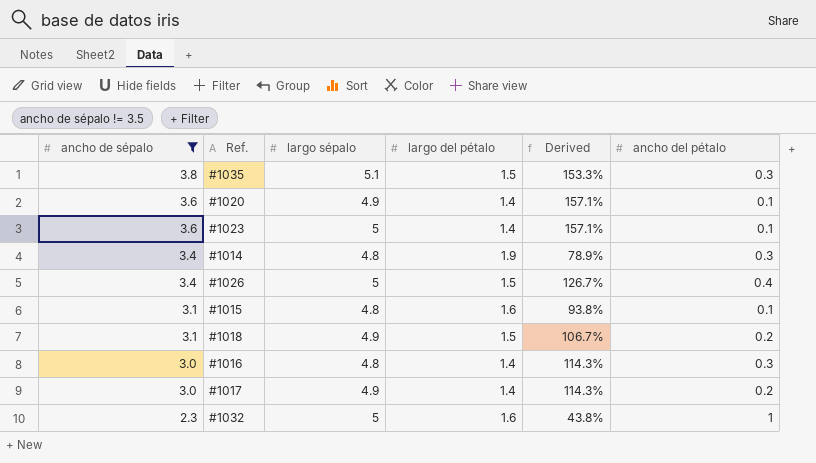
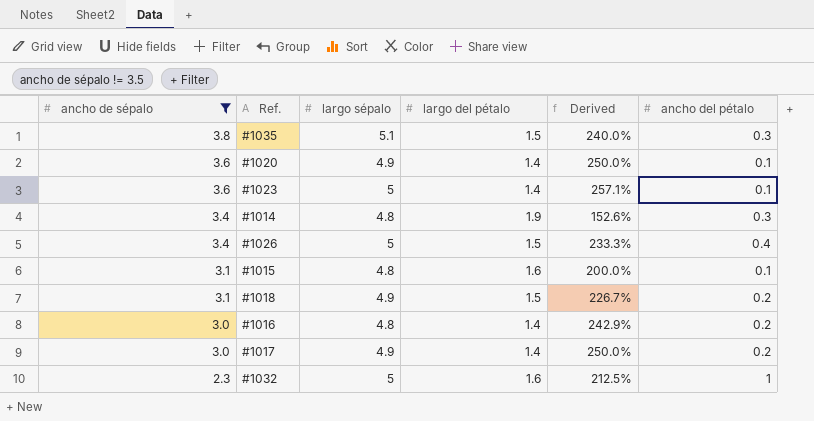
column Derived | formula: ([ancho de sépalo] - [largo del pétalo]) / [largo del pétalo] -> ([largo sépalo] - [largo del pétalo]) / [largo del pétalo]
#1016 | ancho del pétalo: 0.3 -> 0.2

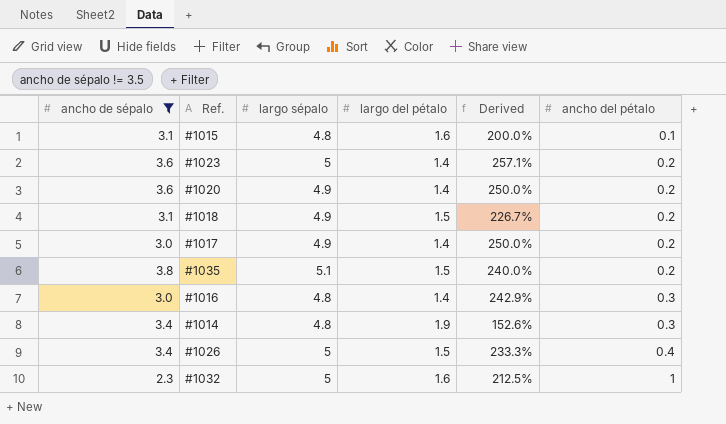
row order: ancho de sépalo descending -> ancho del pétalo ascending
#1023 | ancho del pétalo: 0.1 -> 0.2
#1020 | ancho del pétalo: 0.1 -> 0.2
#1035 | ancho del pétalo: 0.3 -> 0.2
#1016 | ancho del pétalo: 0.2 -> 0.3

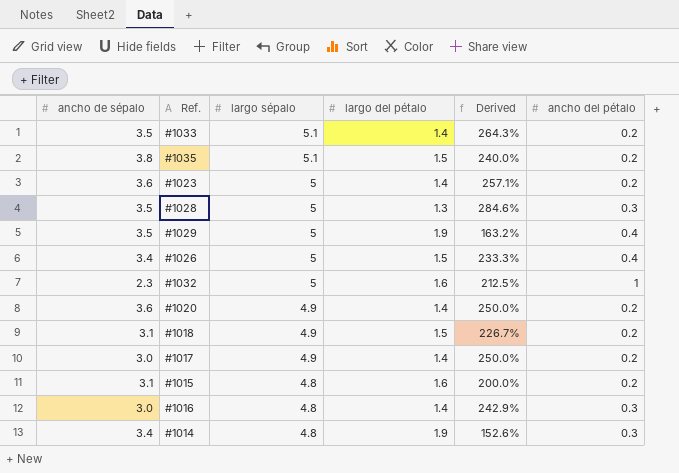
filter: ancho de sépalo != 3.5 -> none
row order: ancho del pétalo ascending -> largo sépalo descending
#1015 | ancho del pétalo: 0.1 -> 0.2

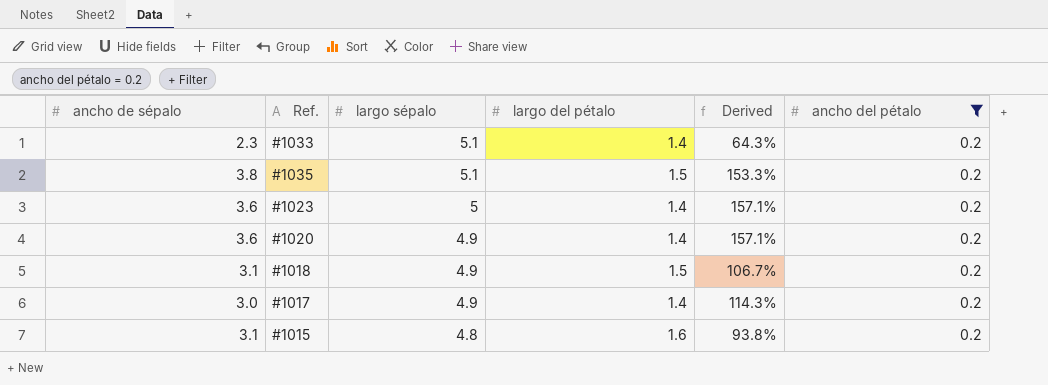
filter: none -> ancho del pétalo = 0.2
column Derived | formula: ([largo sépalo] - [largo del pétalo]) / [largo del pétalo] -> ([ancho de sépalo] - [largo del pétalo]) / [largo del pétalo]
#1033 | ancho de sépalo: 3.5 -> 2.3

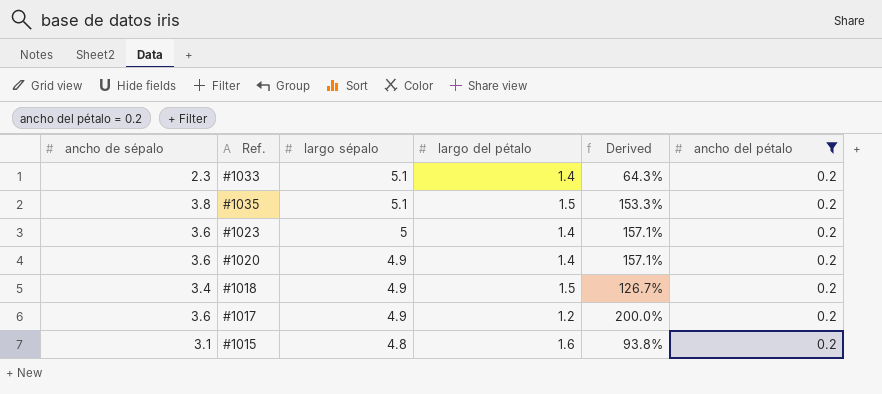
#1018 | ancho de sépalo: 3.1 -> 3.4
#1018 | Derived: 106.7% -> 126.7%
#1017 | ancho de sépalo: 3.0 -> 3.6
#1017 | largo del pétalo: 1.4 -> 1.2
#1017 | Derived: 114.3% -> 200.0%

